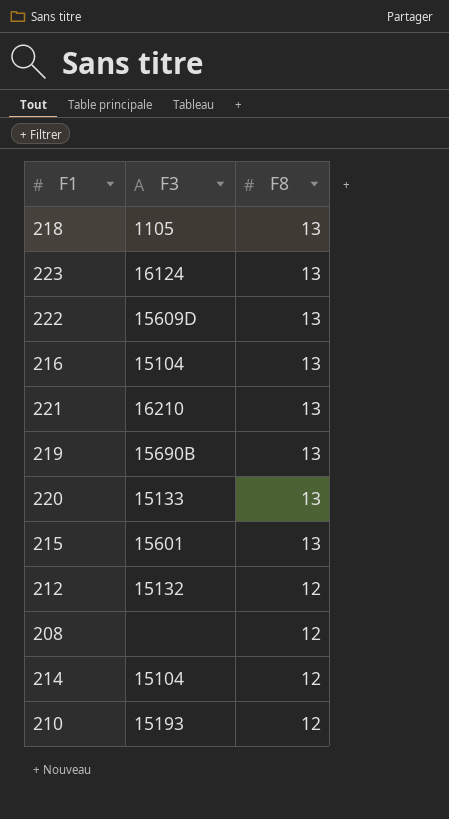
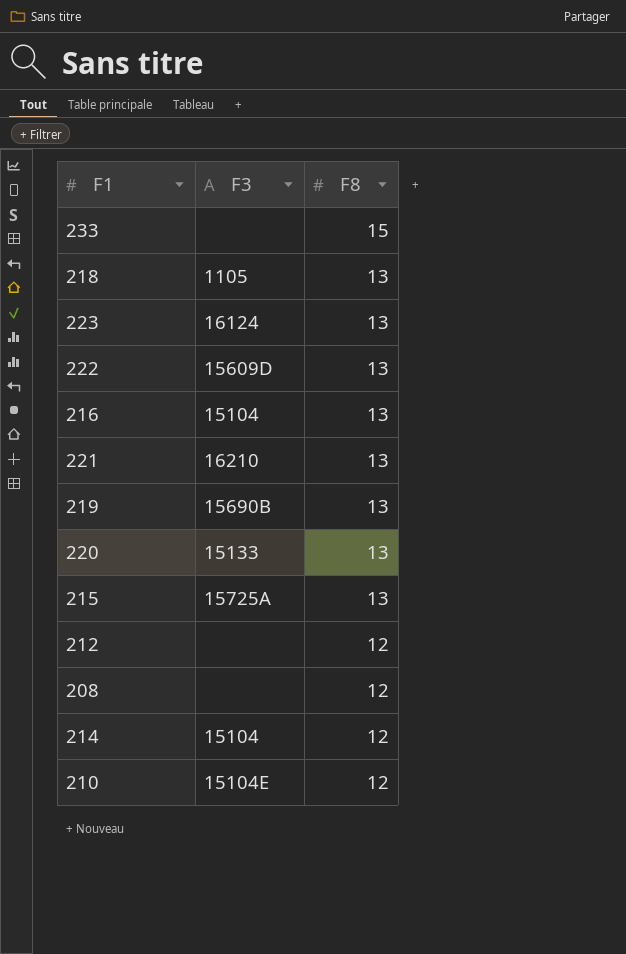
row 233: none -> none | 15
215 | F3: 15601 -> 15725A
212 | F3: 15132 -> none
210 | F3: 15193 -> 15104E

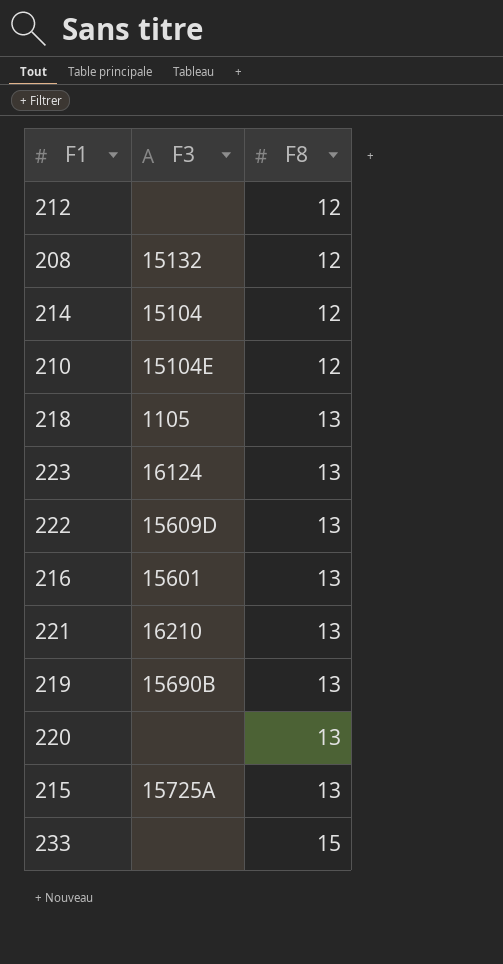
row order: F8 descending -> F8 ascending
208 | F3: none -> 15132
216 | F3: 15104 -> 15601
220 | F3: 15133 -> none

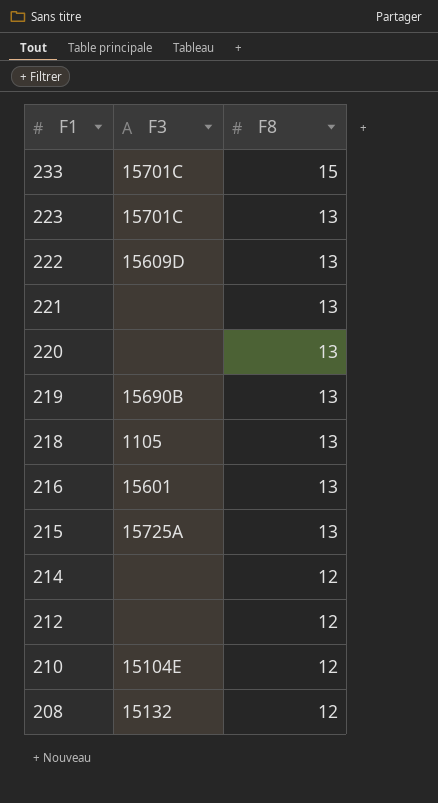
row order: F8 ascending -> F1 descending
233 | F3: none -> 15701C
223 | F3: 16124 -> 15701C
221 | F3: 16210 -> none
214 | F3: 15104 -> none

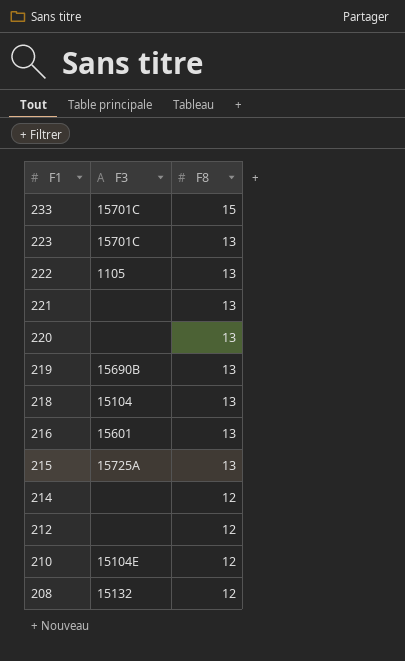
222 | F3: 15609D -> 1105
218 | F3: 1105 -> 15104

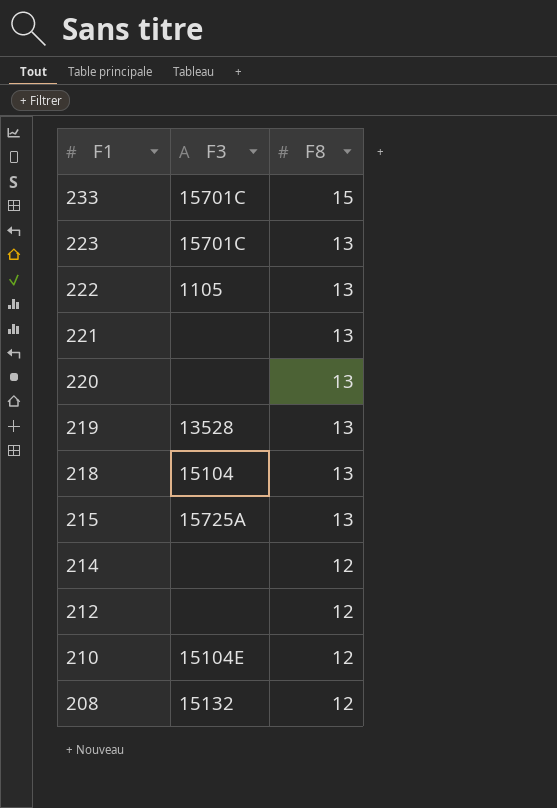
row 216: 15601 | 13 -> none
219 | F3: 15690B -> 13528

